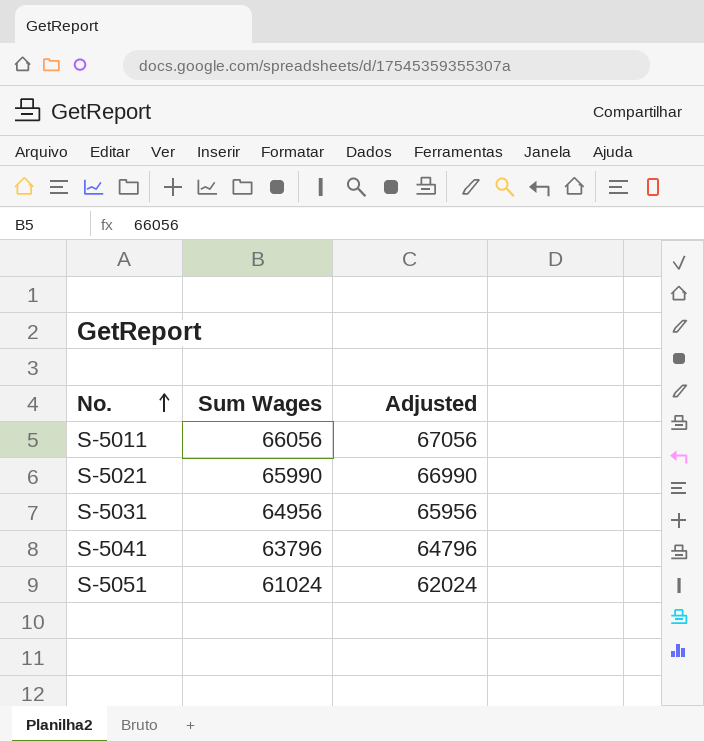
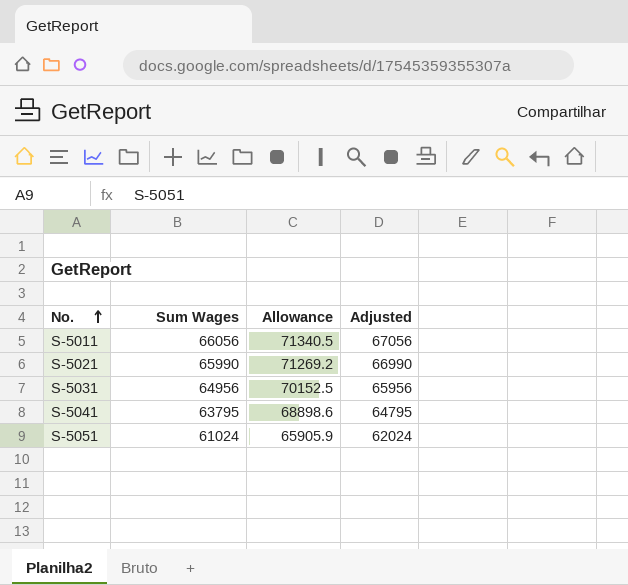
column Allowance | formula: none -> [Sum Wages] * 1.08
S-5041 | Sum Wages: 63796 -> 63795
S-5041 | Adjusted: 64796 -> 64795

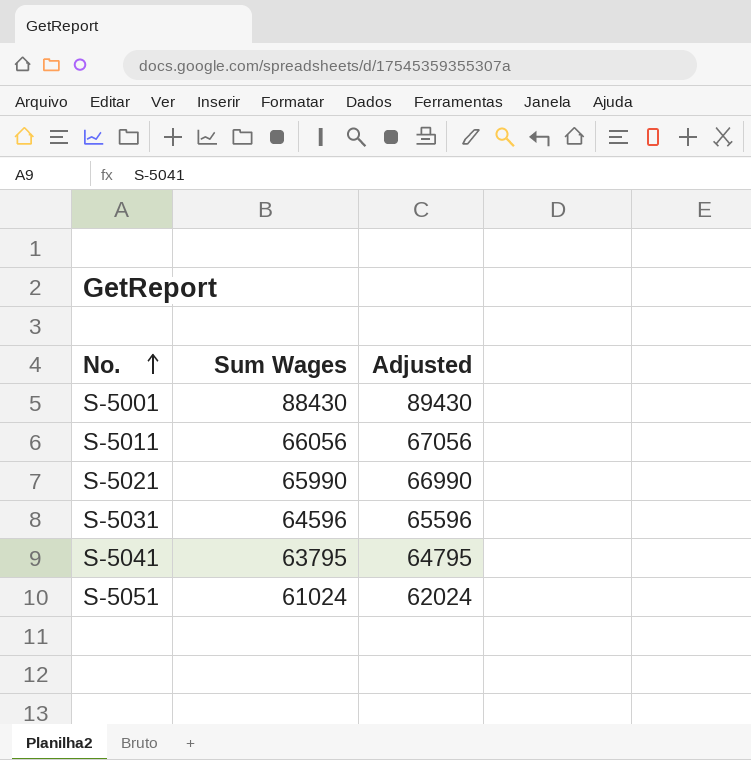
column Allowance | formula: [Sum Wages] * 1.08 -> none
row S-5001: none -> 88430 | 89430
S-5031 | Sum Wages: 64956 -> 64596
S-5031 | Adjusted: 65956 -> 65596

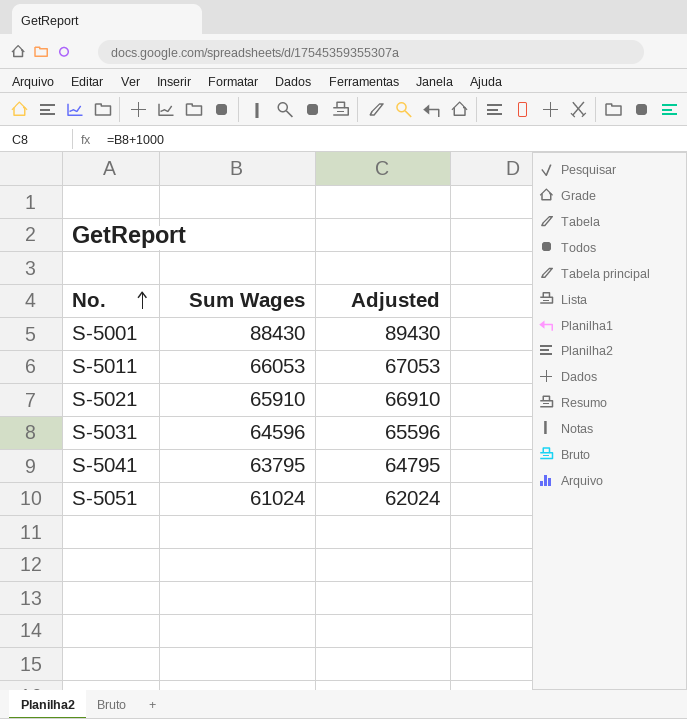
S-5011 | Sum Wages: 66056 -> 66053
S-5011 | Adjusted: 67056 -> 67053
S-5021 | Sum Wages: 65990 -> 65910
S-5021 | Adjusted: 66990 -> 66910

